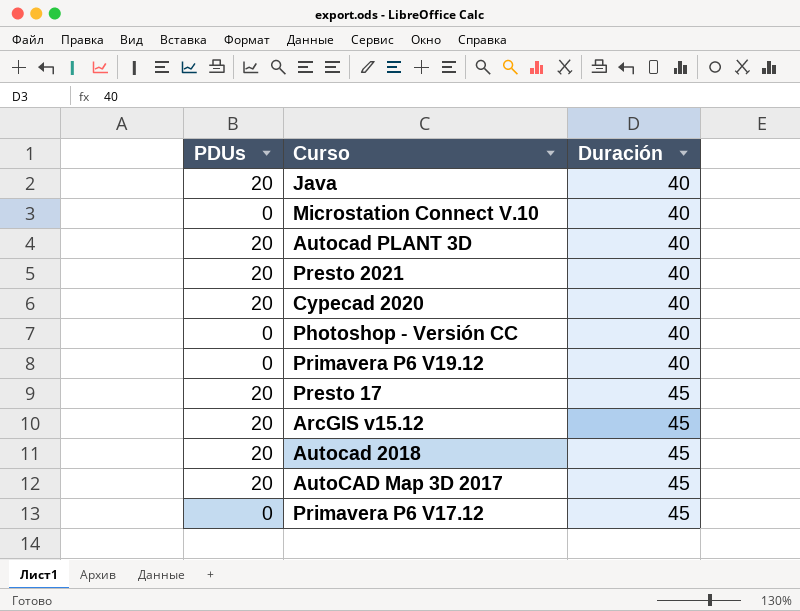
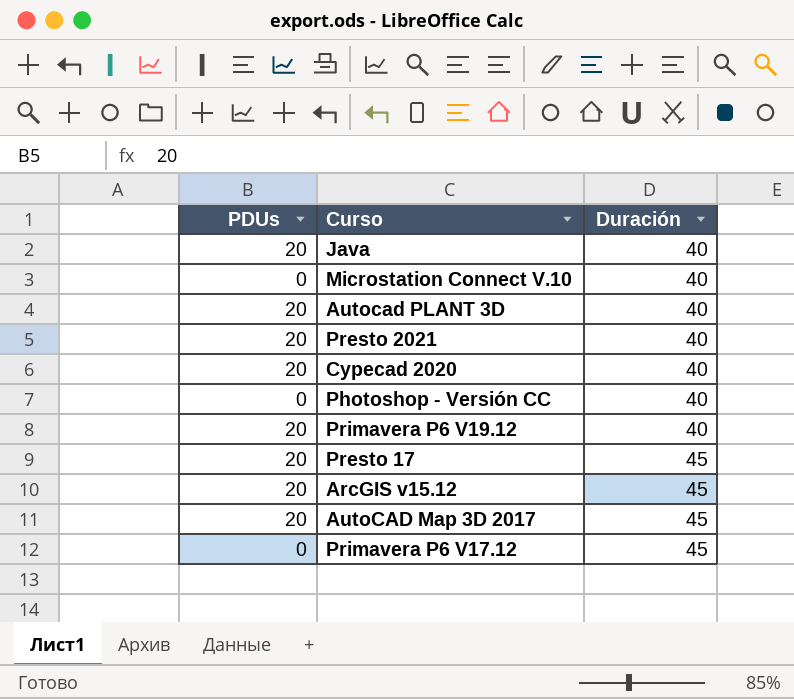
row Autocad 2018: 20 | 45 -> none
Primavera P6 V19.12 | PDUs: 0 -> 20

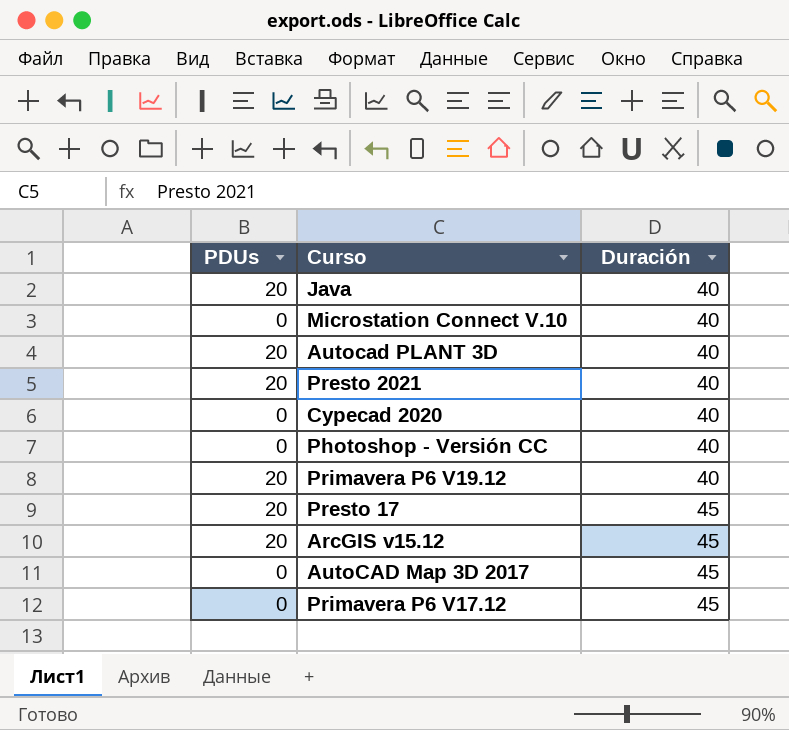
Cypecad 2020 | PDUs: 20 -> 0
AutoCAD Map 3D 2017 | PDUs: 20 -> 0

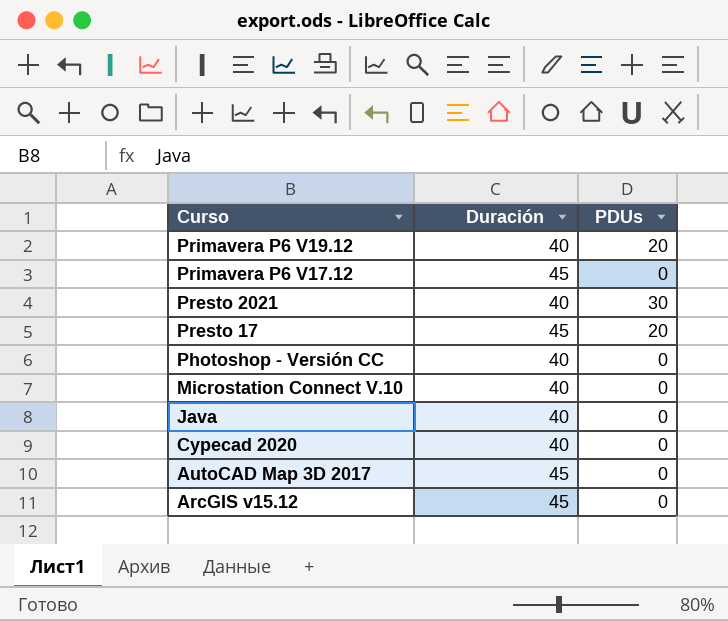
row order: Duración ascending -> Curso descending
column PDUs | position: 1 -> 3
row Autocad PLANT 3D: 20 | 40 -> none
Presto 2021 | PDUs: 20 -> 30
Java | PDUs: 20 -> 0
ArcGIS v15.12 | PDUs: 20 -> 0

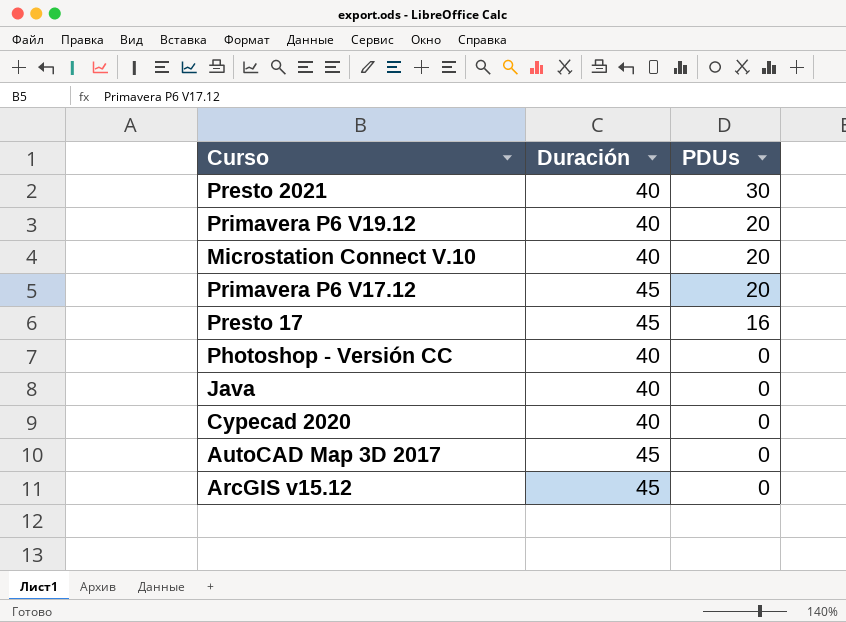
row order: Curso descending -> PDUs descending
Microstation Connect V.10 | PDUs: 0 -> 20
Primavera P6 V17.12 | PDUs: 0 -> 20
Presto 17 | PDUs: 20 -> 16

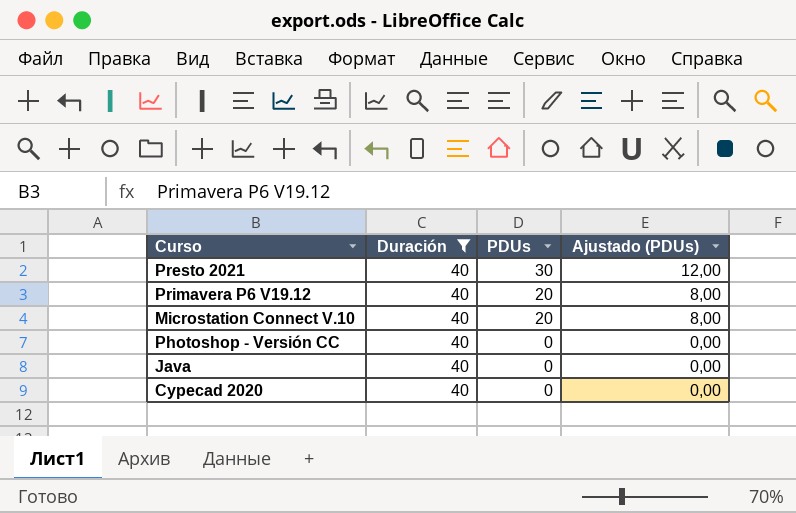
filter: none -> Duración = 40
column Ajustado (PDUs) | formula: none -> [PDUs] * 0,4

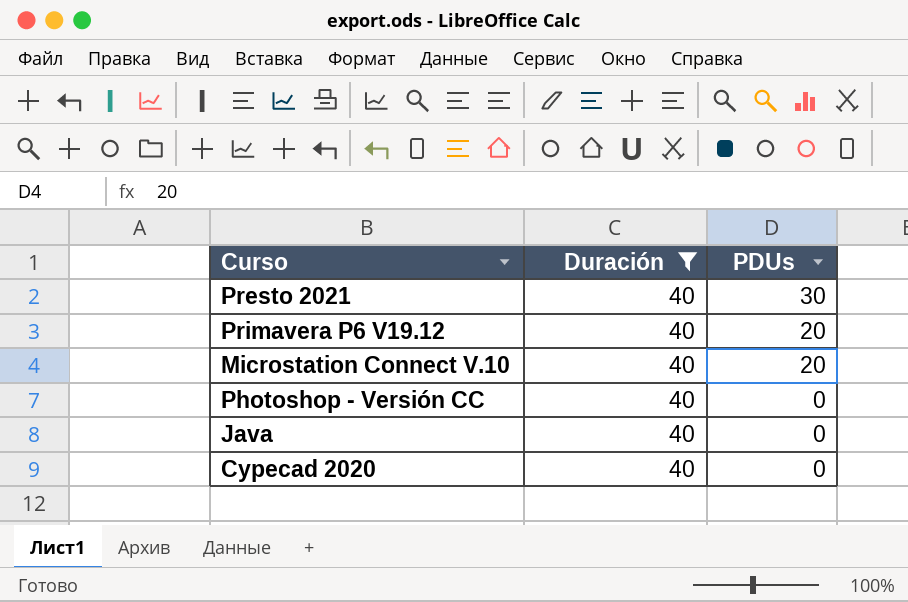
column Ajustado (PDUs) | formula: [PDUs] * 0,4 -> none

